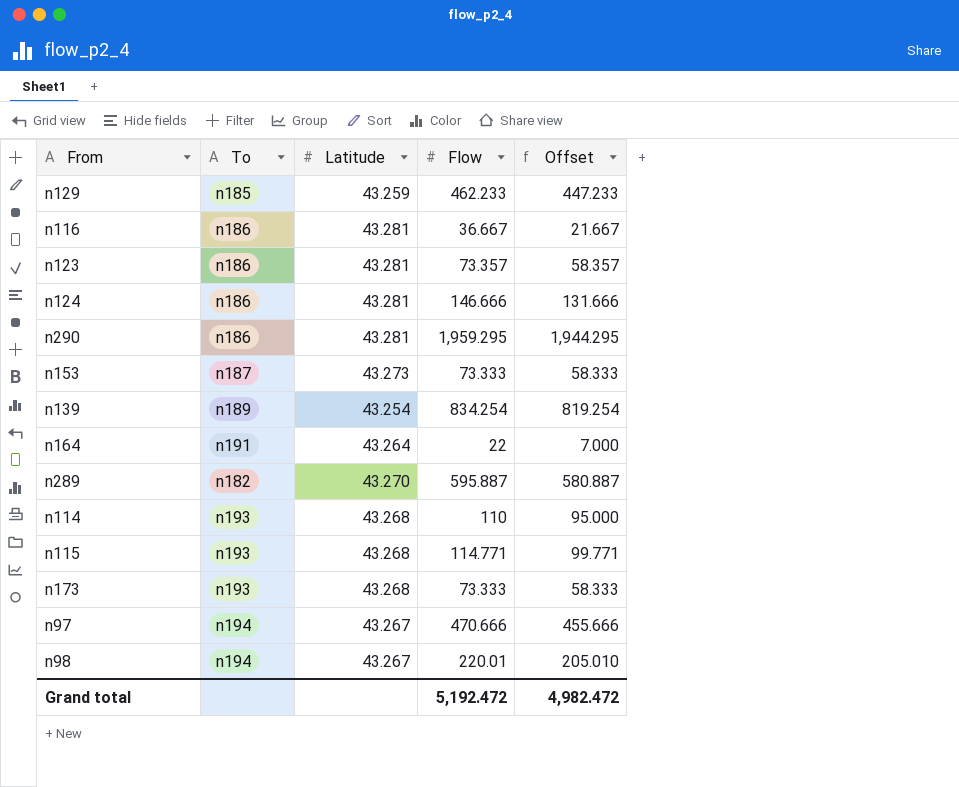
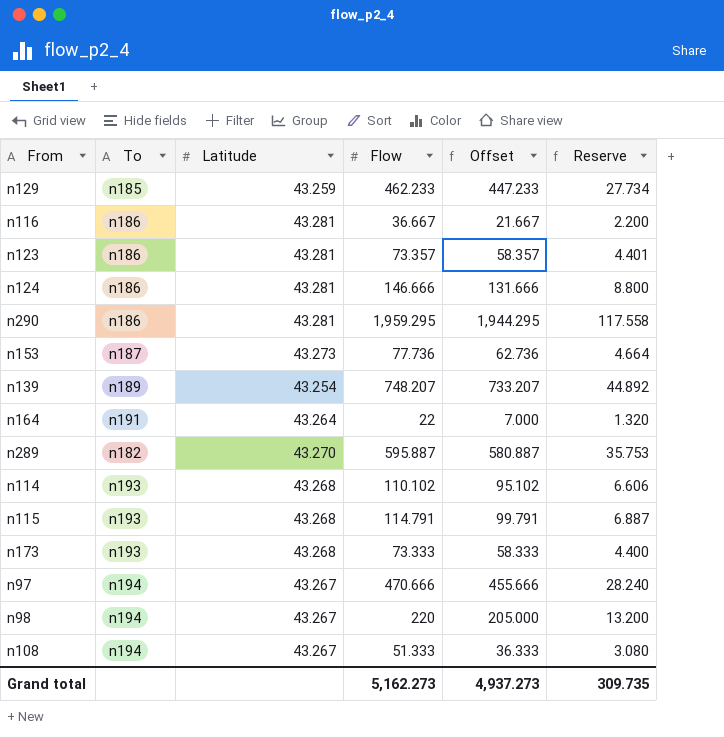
column Reserve | formula: none -> [Flow] * 0.06
n153 | Flow: 73.333 -> 77.736
n153 | Offset: 58.333 -> 62.736
n139 | Flow: 834.254 -> 748.207
n139 | Offset: 819.254 -> 733.207
n114 | Flow: 110 -> 110.102
n114 | Offset: 95.000 -> 95.102
n115 | Flow: 114.771 -> 114.791
n115 | Offset: 99.771 -> 99.791
n98 | Flow: 220.01 -> 220
n98 | Offset: 205.010 -> 205.000
row n108: none -> n194 | 43.267 | 51.333 | 36.333 | 3.080
Grand total | Flow: 5,192.472 -> 5,162.273
Grand total | Offset: 4,982.472 -> 4,937.273

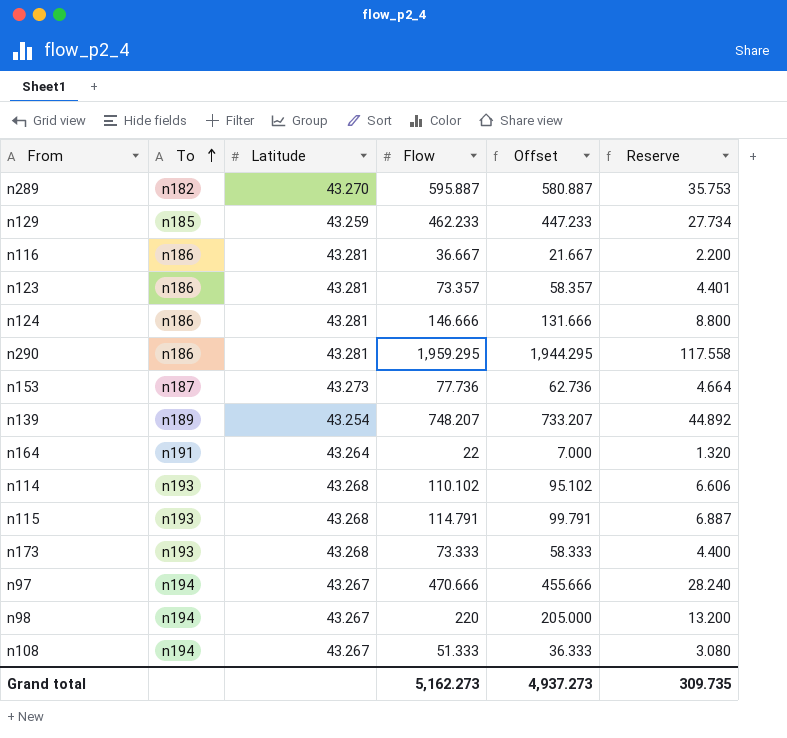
row order: none -> To ascending

